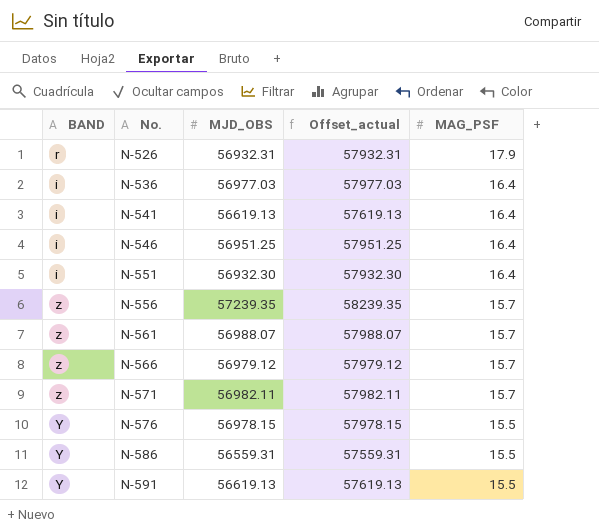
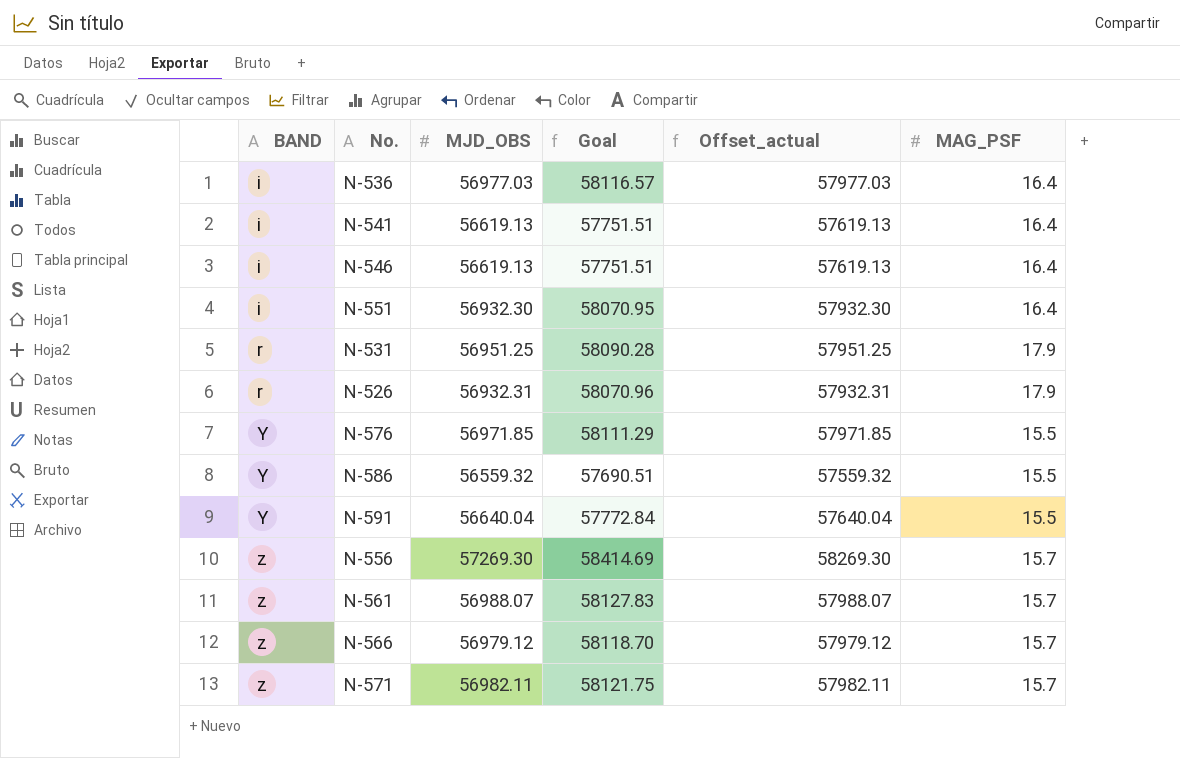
row order: No. ascending -> BAND ascending
column Goal | formula: none -> [MJD_OBS] * 1.02
N-546 | MJD_OBS: 56951.25 -> 56619.13
N-546 | Offset_actual: 57951.25 -> 57619.13
row N-531: none -> r | 56951.25 | 58090.28 | 57951.25 | 17.9
N-576 | MJD_OBS: 56978.15 -> 56971.85
N-576 | Offset_actual: 57978.15 -> 57971.85
N-586 | MJD_OBS: 56559.31 -> 56559.32
N-586 | Offset_actual: 57559.31 -> 57559.32
N-591 | MJD_OBS: 56619.13 -> 56640.04
N-591 | Offset_actual: 57619.13 -> 57640.04
N-556 | MJD_OBS: 57239.35 -> 57269.30
N-556 | Offset_actual: 58239.35 -> 58269.30

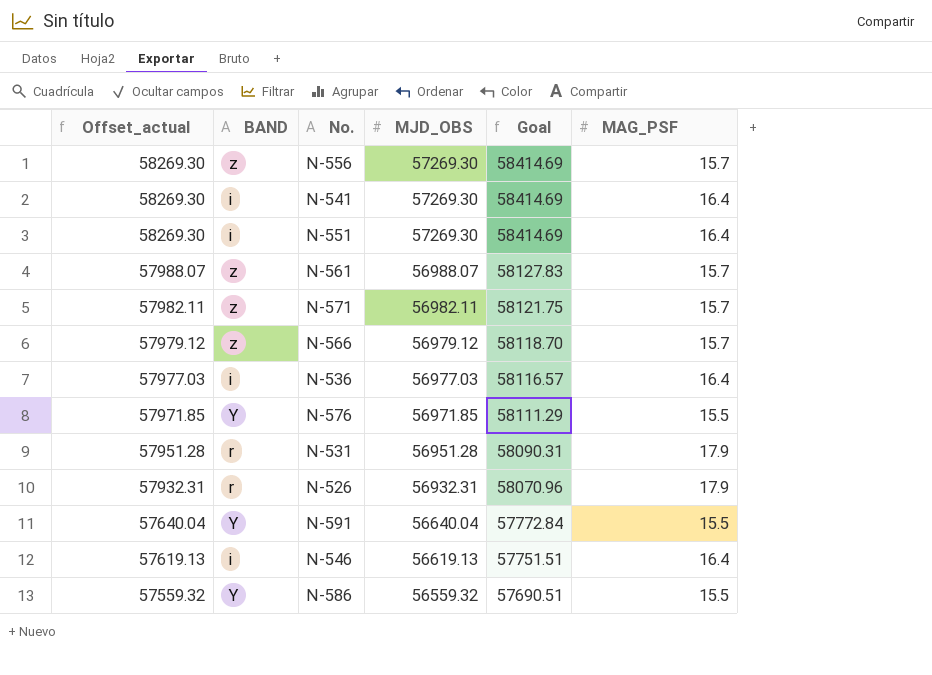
row order: BAND ascending -> Offset_actual descending
column Offset_actual | position: 5 -> 1
N-541 | Offset_actual: 57619.13 -> 58269.30
N-541 | MJD_OBS: 56619.13 -> 57269.30
N-541 | Goal: 57751.51 -> 58414.69
N-551 | Offset_actual: 57932.30 -> 58269.30
N-551 | MJD_OBS: 56932.30 -> 57269.30
N-551 | Goal: 58070.95 -> 58414.69
N-531 | Offset_actual: 57951.25 -> 57951.28
N-531 | MJD_OBS: 56951.25 -> 56951.28
N-531 | Goal: 58090.28 -> 58090.31

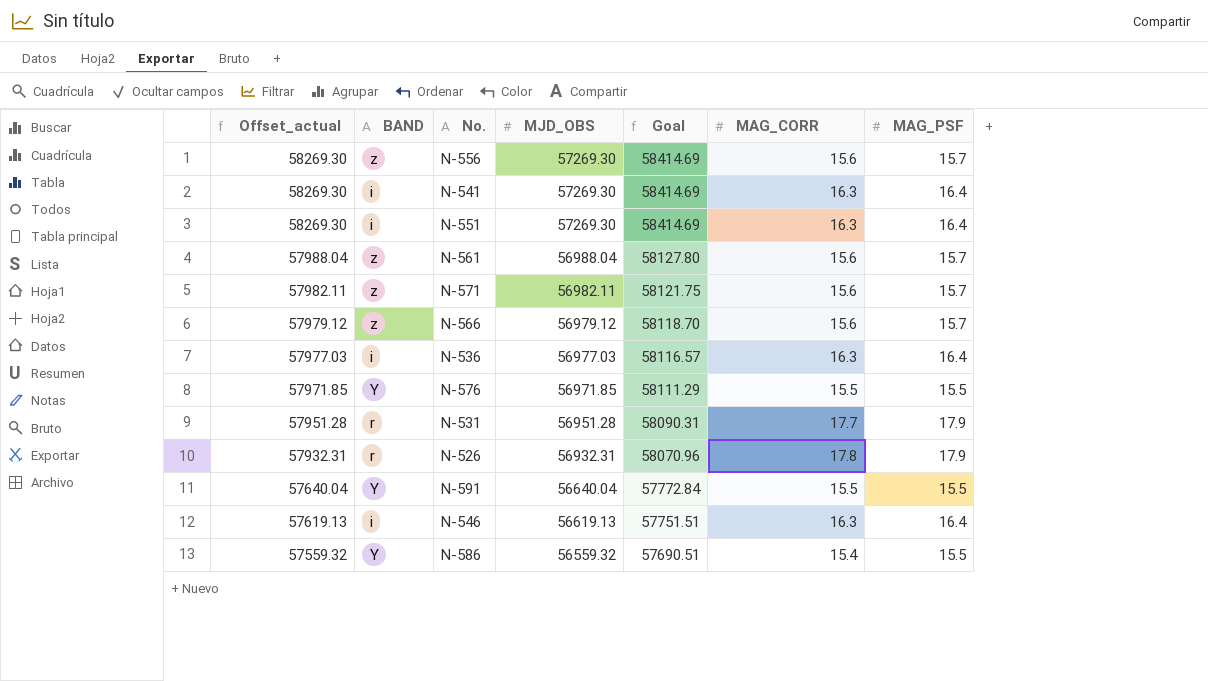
column MAG_CORR | position: none -> 6
N-561 | Offset_actual: 57988.07 -> 57988.04
N-561 | MJD_OBS: 56988.07 -> 56988.04
N-561 | Goal: 58127.83 -> 58127.80

